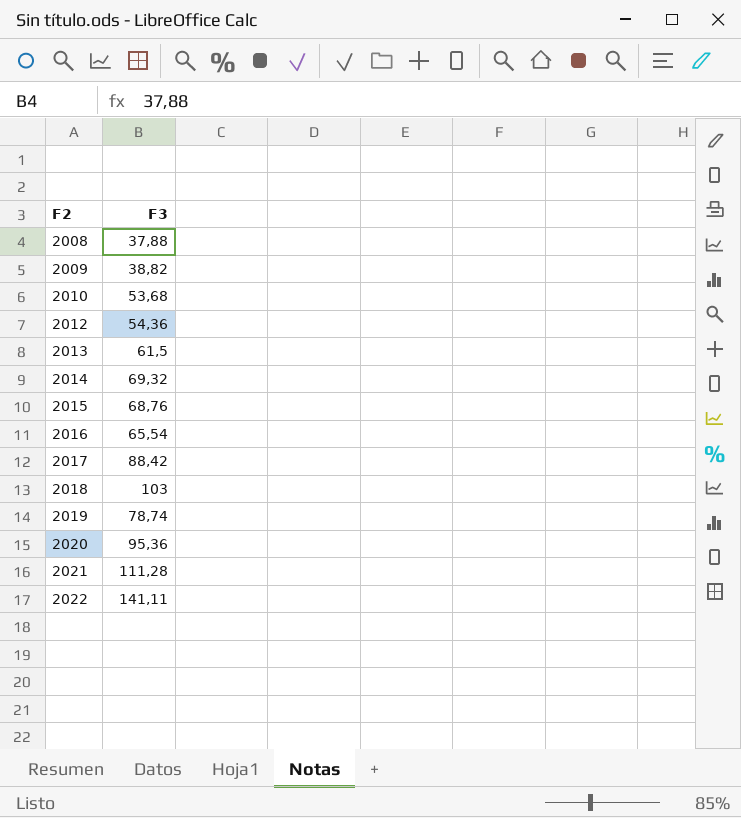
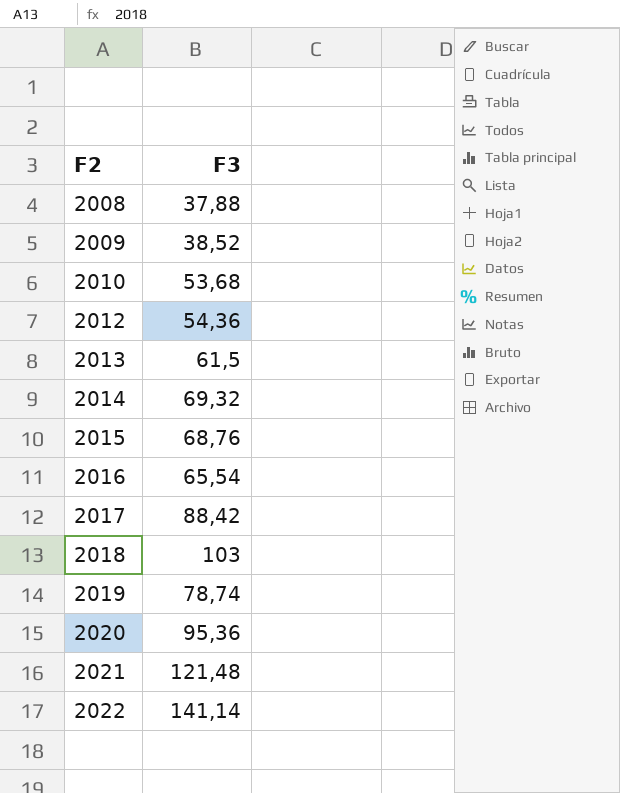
2009 | F3: 38,82 -> 38,52
2021 | F3: 111,28 -> 121,48
2022 | F3: 141,11 -> 141,14

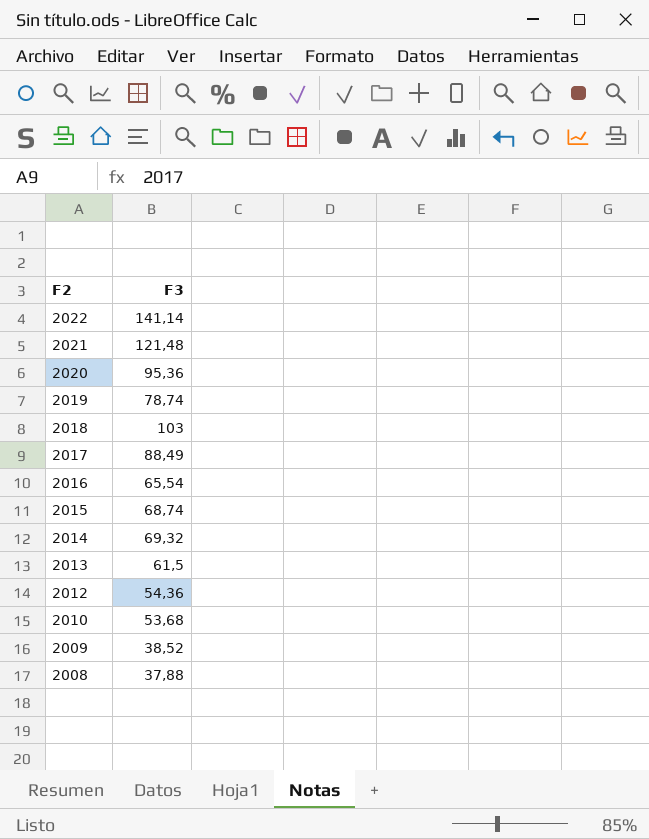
row order: F2 ascending -> F2 descending
2017 | F3: 88,42 -> 88,49
2015 | F3: 68,76 -> 68,74

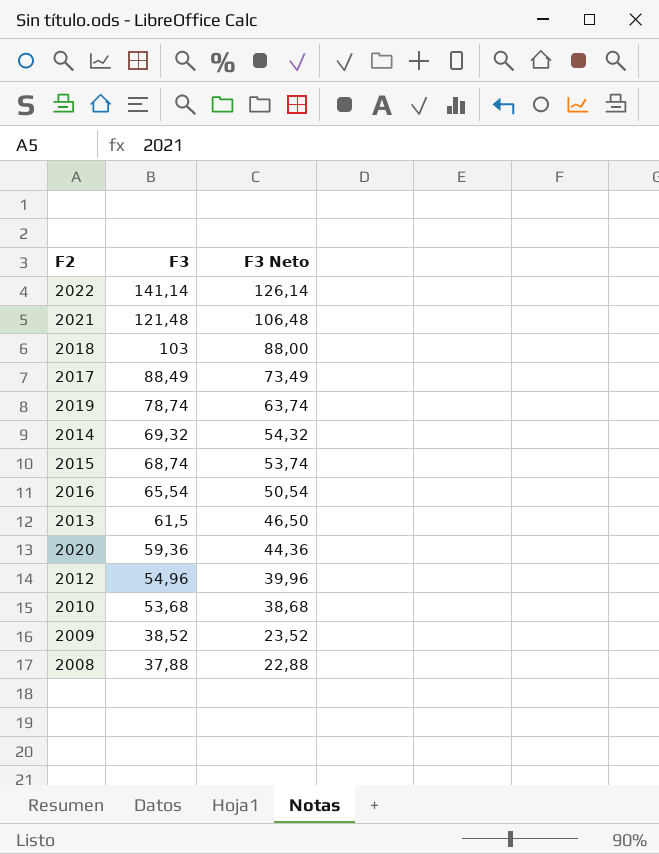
row order: F2 descending -> F3 descending
column F3 Neto | formula: none -> [F3] - 15
2020 | F3: 95,36 -> 59,36
2012 | F3: 54,36 -> 54,96

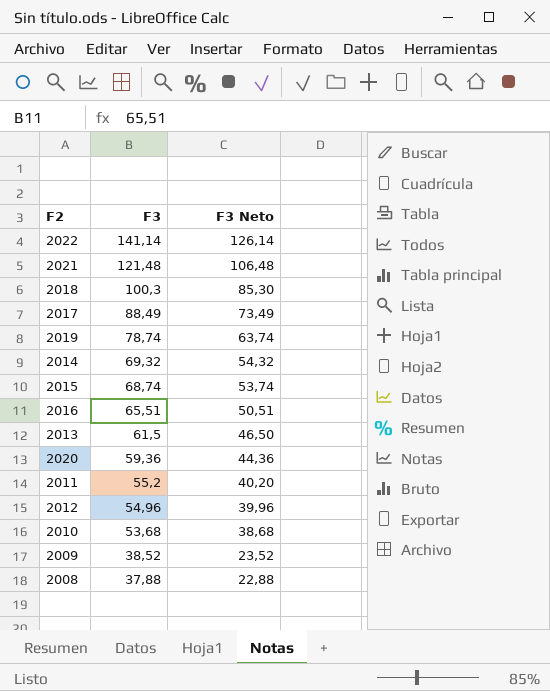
2018 | F3: 103 -> 100,3
2018 | F3 Neto: 88,00 -> 85,30
2016 | F3: 65,54 -> 65,51
2016 | F3 Neto: 50,54 -> 50,51
row 2011: none -> 55,2 | 40,20

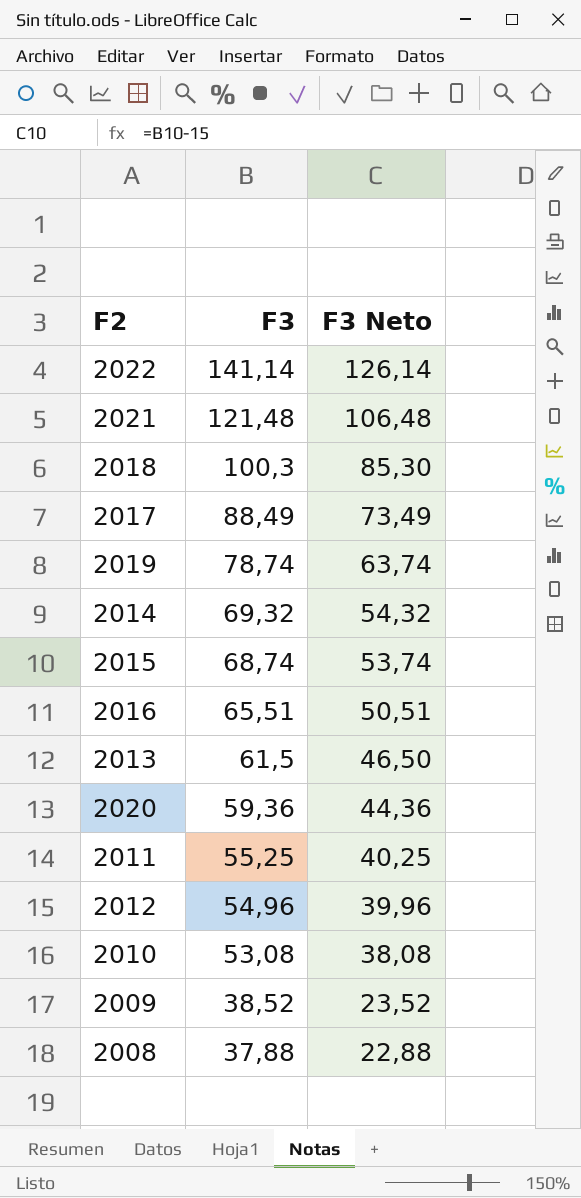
2011 | F3: 55,2 -> 55,25
2011 | F3 Neto: 40,20 -> 40,25
2010 | F3: 53,68 -> 53,08
2010 | F3 Neto: 38,68 -> 38,08

